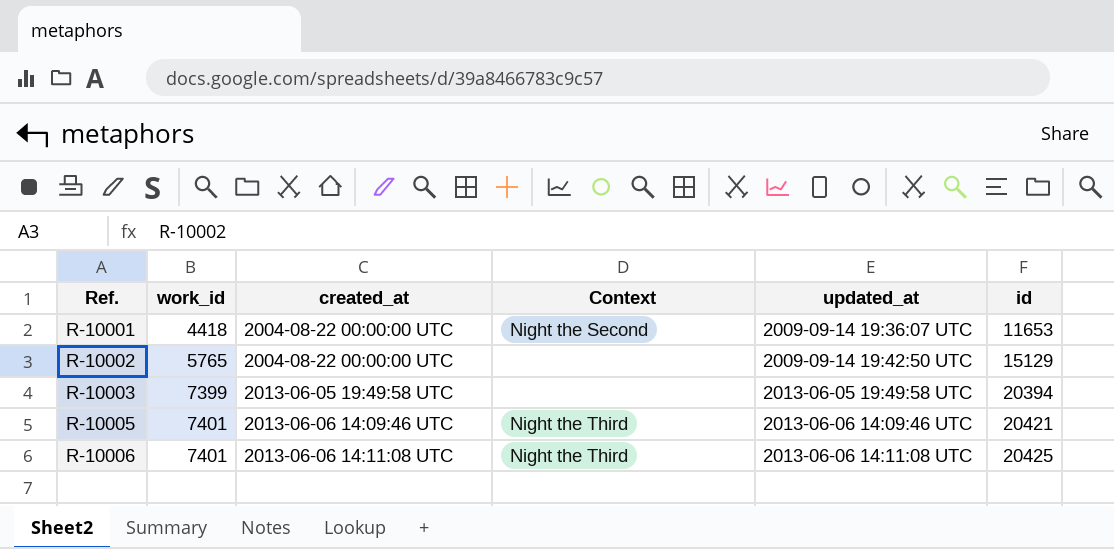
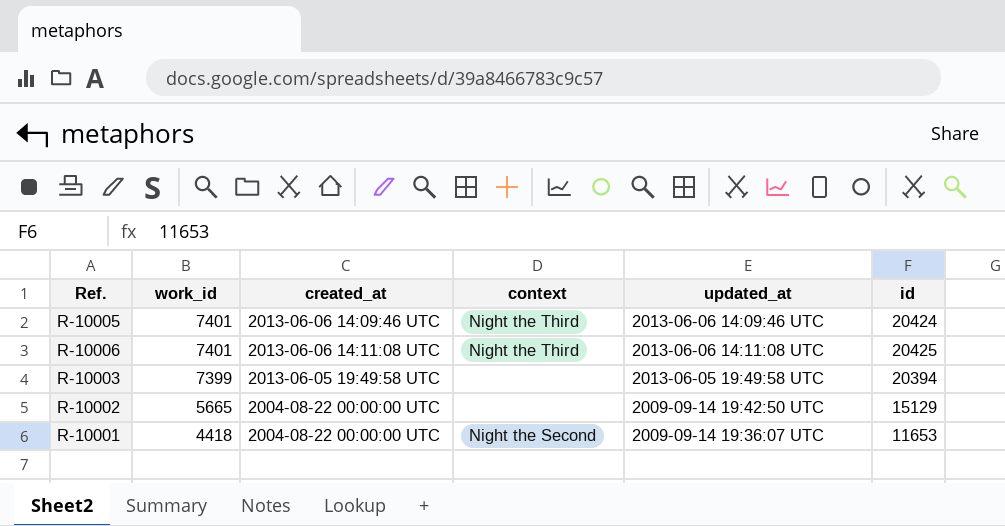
row order: Ref. ascending -> work_id descending
column name: Context -> context
R-10005 | id: 20421 -> 20424
R-10002 | work_id: 5765 -> 5665

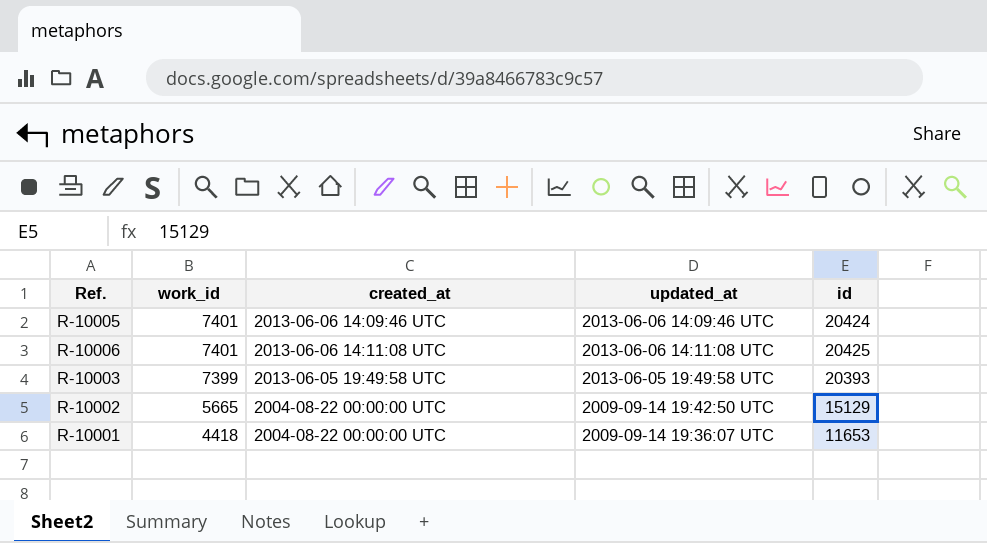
column context | position: 4 -> none
R-10003 | id: 20394 -> 20393

